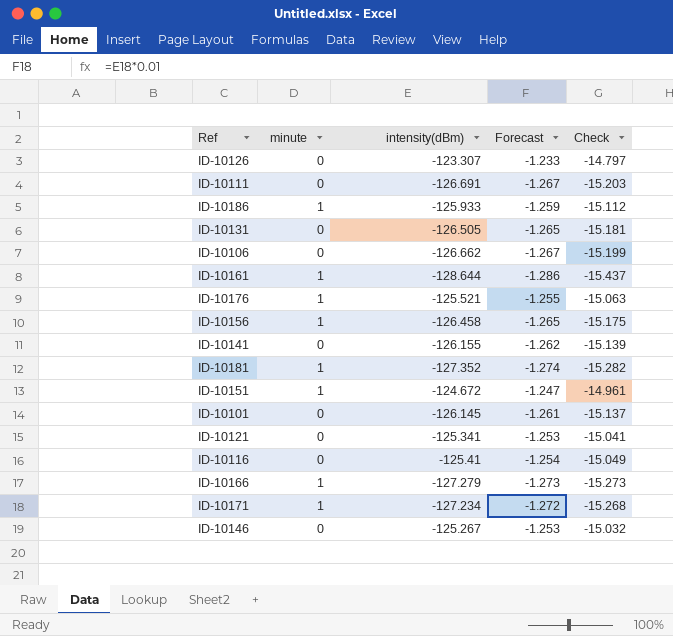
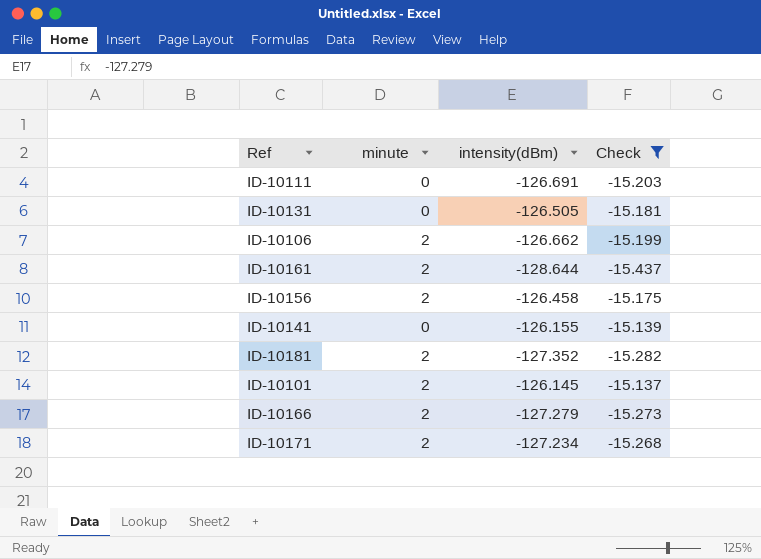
filter: none -> Check <= -15.137
column Forecast | formula: [intensity(dBm)] * 0.01 -> none
ID-10106 | minute: 0 -> 2
ID-10161 | minute: 1 -> 2
ID-10156 | minute: 1 -> 2
ID-10181 | minute: 1 -> 2
ID-10101 | minute: 0 -> 2
ID-10166 | minute: 1 -> 2
ID-10171 | minute: 1 -> 2

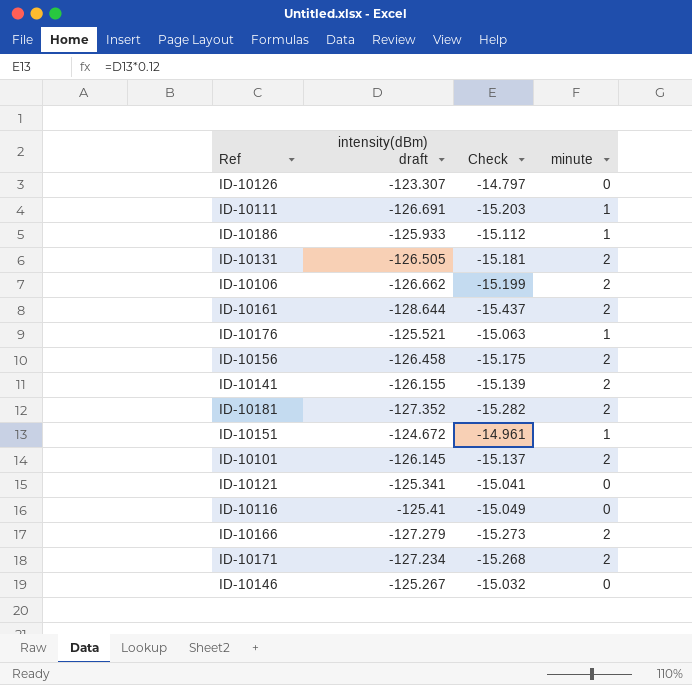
filter: Check <= -15.137 -> none
column name: intensity(dBm) -> intensity(dBm) draft
column minute | position: 2 -> 4
ID-10111 | minute: 0 -> 1
ID-10131 | minute: 0 -> 2
ID-10141 | minute: 0 -> 2

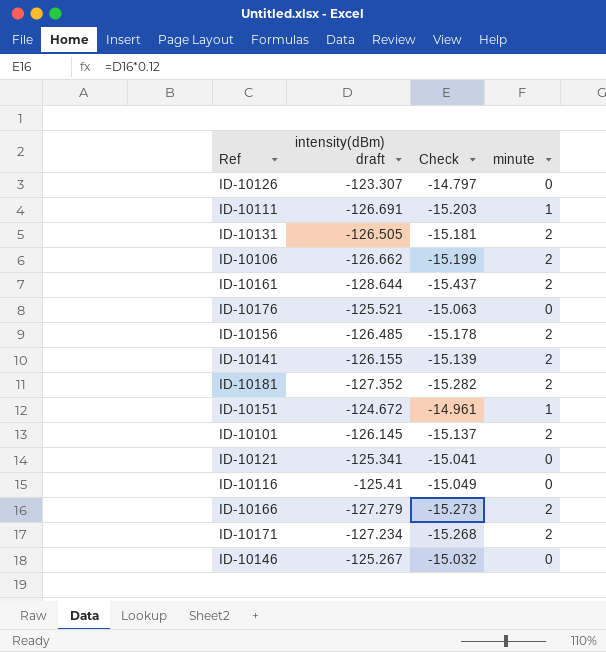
row ID-10186: -125.933 | -15.112 | 1 -> none
ID-10176 | minute: 1 -> 0
ID-10156 | intensity(dBm) draft: -126.458 -> -126.485
ID-10156 | Check: -15.175 -> -15.178

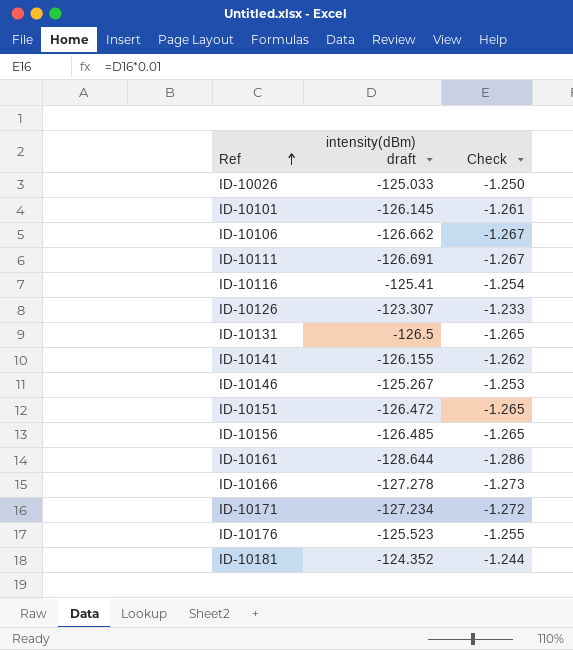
row order: none -> Ref ascending
column minute | position: 4 -> none
column Check | formula: [intensity(dBm) draft] * 0.12 -> [intensity(dBm) draft] * 0.01
row ID-10121: -125.341 | -15.041 | 0 -> none
row ID-10026: none -> -125.033 | -1.250
ID-10131 | intensity(dBm) draft: -126.505 -> -126.5
ID-10151 | intensity(dBm) draft: -124.672 -> -126.472
ID-10166 | intensity(dBm) draft: -127.279 -> -127.278
ID-10176 | intensity(dBm) draft: -125.521 -> -125.523
ID-10181 | intensity(dBm) draft: -127.352 -> -124.352

